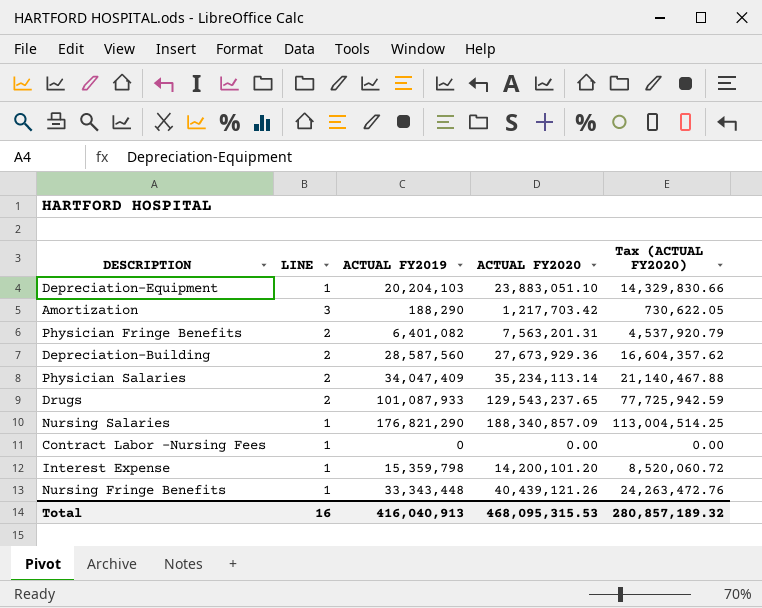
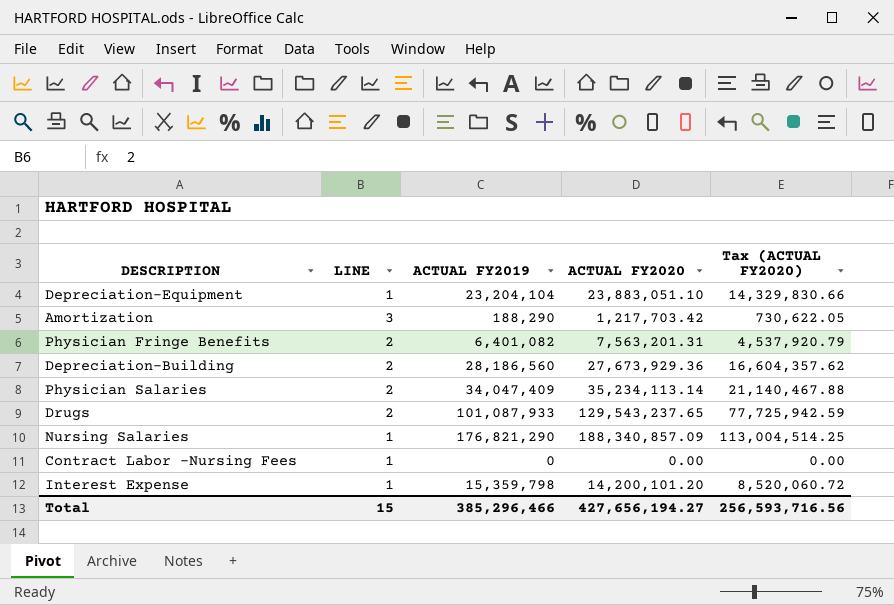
row Nursing Fringe Benefits: 1 | 33,343,448 | 40,439,121.26 | 24,263,472.76 -> none
Depreciation-Equipment | ACTUAL FY2019: 20,204,103 -> 23,204,104
Depreciation-Building | ACTUAL FY2019: 28,587,560 -> 28,186,560
Total | LINE: 16 -> 15
Total | ACTUAL FY2019: 416,040,913 -> 385,296,466
Total | ACTUAL FY2020: 468,095,315.53 -> 427,656,194.27
Total | Tax (ACTUAL FY2020): 280,857,189.32 -> 256,593,716.56

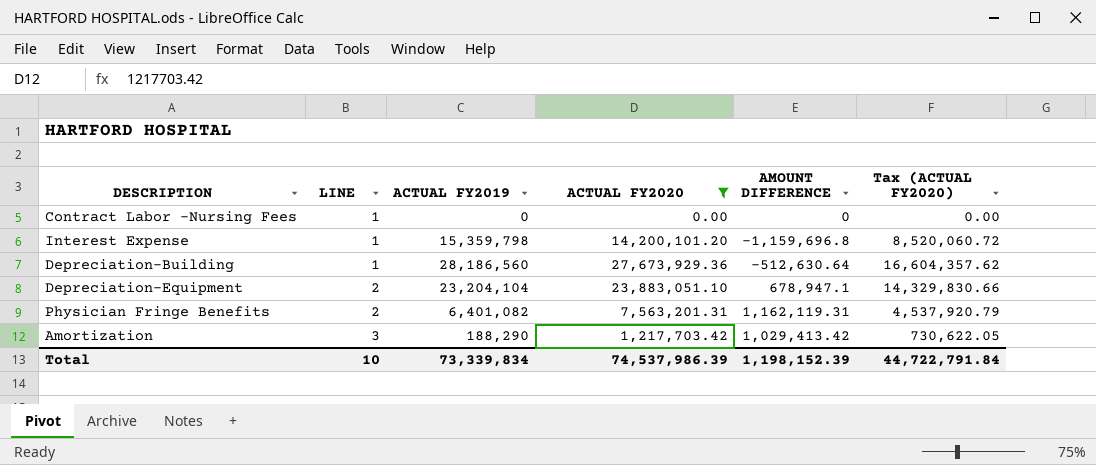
filter: none -> ACTUAL FY2020 <= 27,673,929.36
row order: none -> LINE ascending
column AMOUNT DIFFERENCE | formula: none -> [ACTUAL FY2020] - [ACTUAL FY2019]
Depreciation-Building | LINE: 2 -> 1
Depreciation-Equipment | LINE: 1 -> 2
Total | LINE: 15 -> 10
Total | ACTUAL FY2019: 385,296,466 -> 73,339,834
Total | ACTUAL FY2020: 427,656,194.27 -> 74,537,986.39
Total | Tax (ACTUAL FY2020): 256,593,716.56 -> 44,722,791.84

